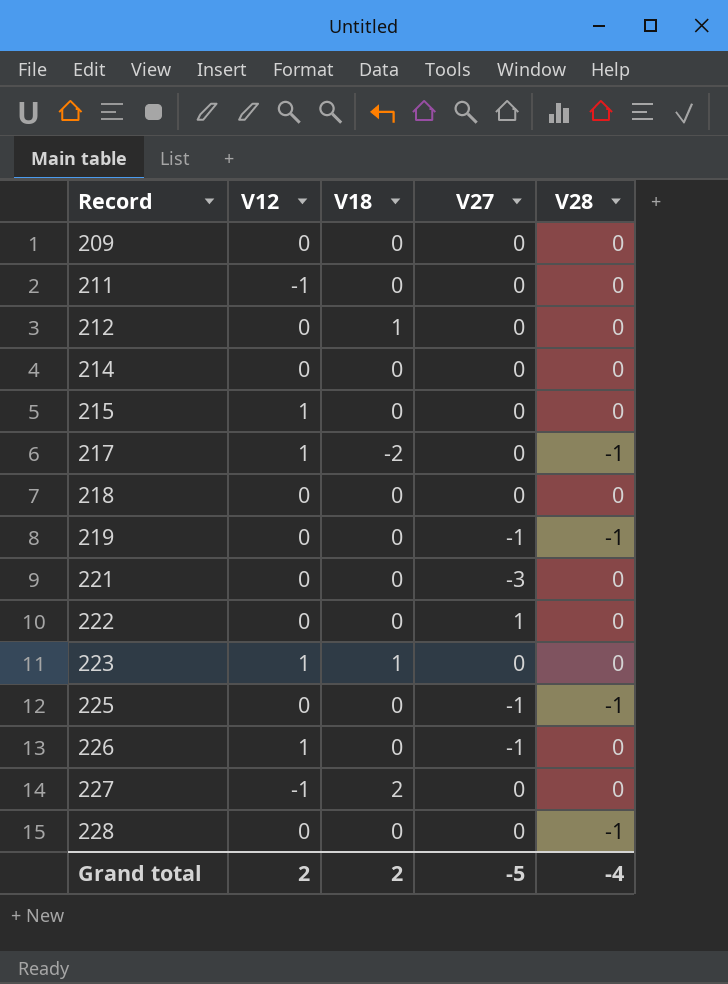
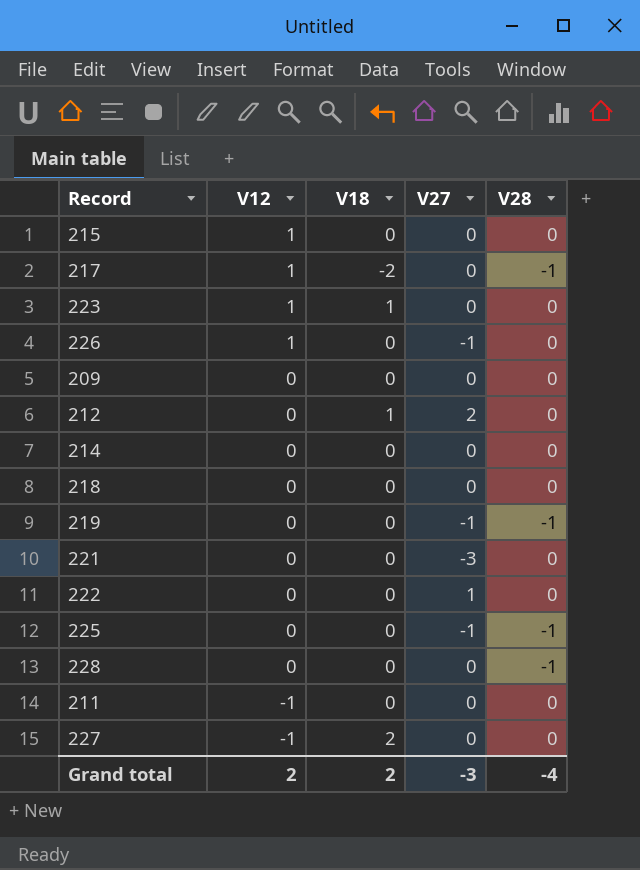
row order: Record ascending -> V12 descending
212 | V27: 0 -> 2
Grand total | V27: -5 -> -3

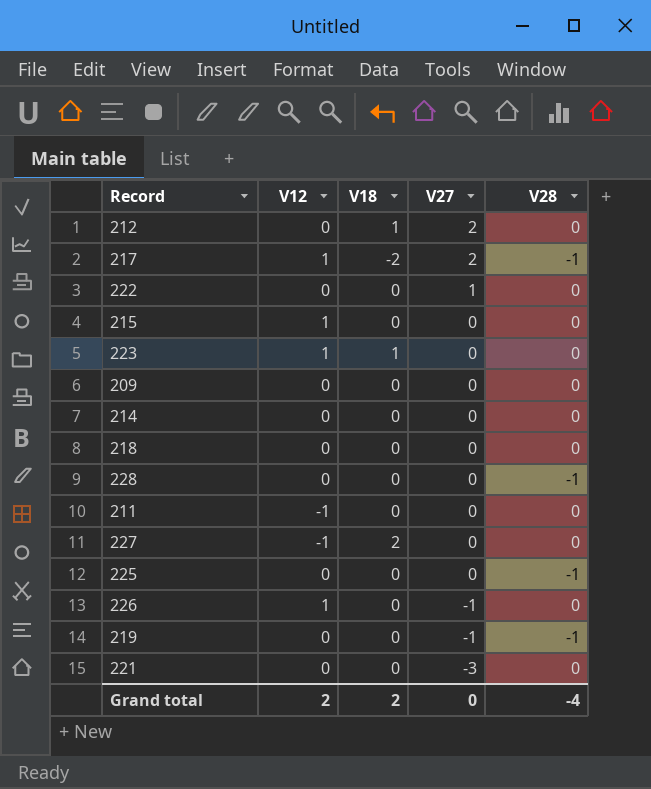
row order: V12 descending -> V27 descending
217 | V27: 0 -> 2
225 | V27: -1 -> 0
Grand total | V27: -3 -> 0

